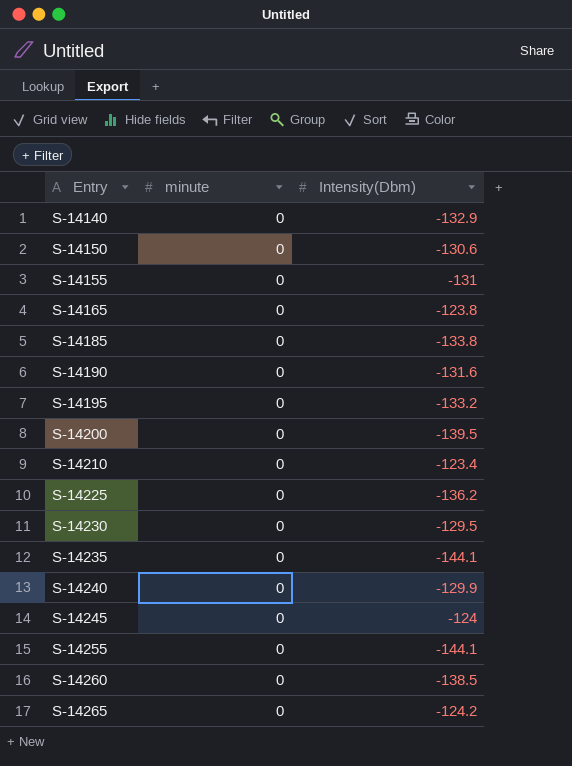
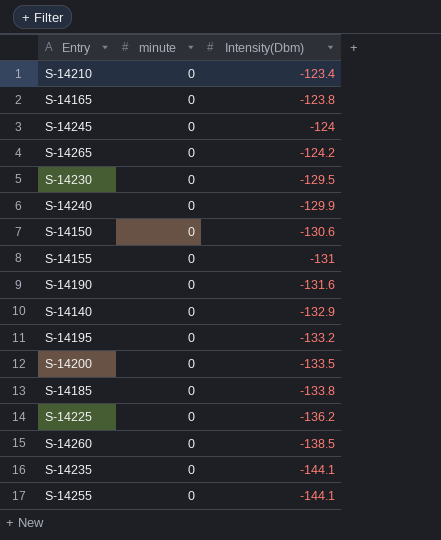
row order: Entry ascending -> Intensity(Dbm) descending
S-14200 | Intensity(Dbm): -139.5 -> -133.5

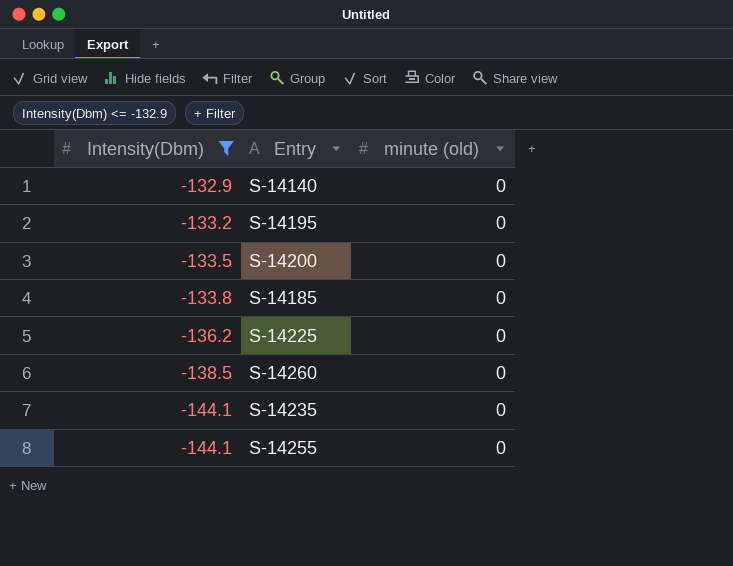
filter: none -> Intensity(Dbm) <= -132.9
column Intensity(Dbm) | position: 3 -> 1
column name: minute -> minute (old)

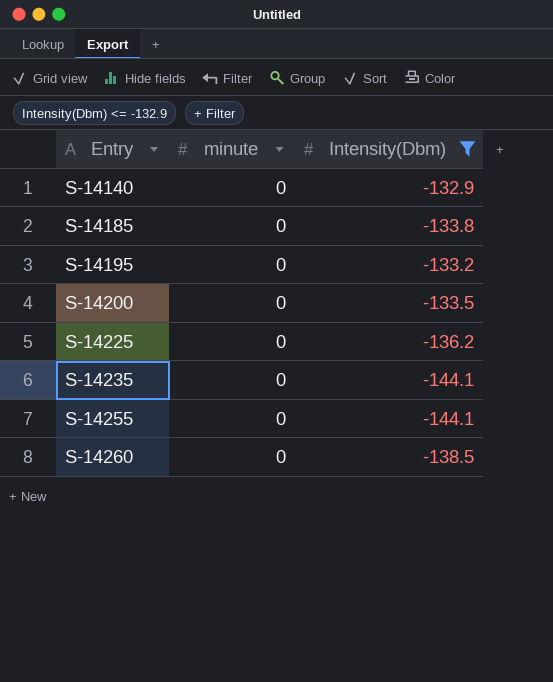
row order: Intensity(Dbm) descending -> Entry ascending
column name: minute (old) -> minute
column Intensity(Dbm) | position: 1 -> 3

